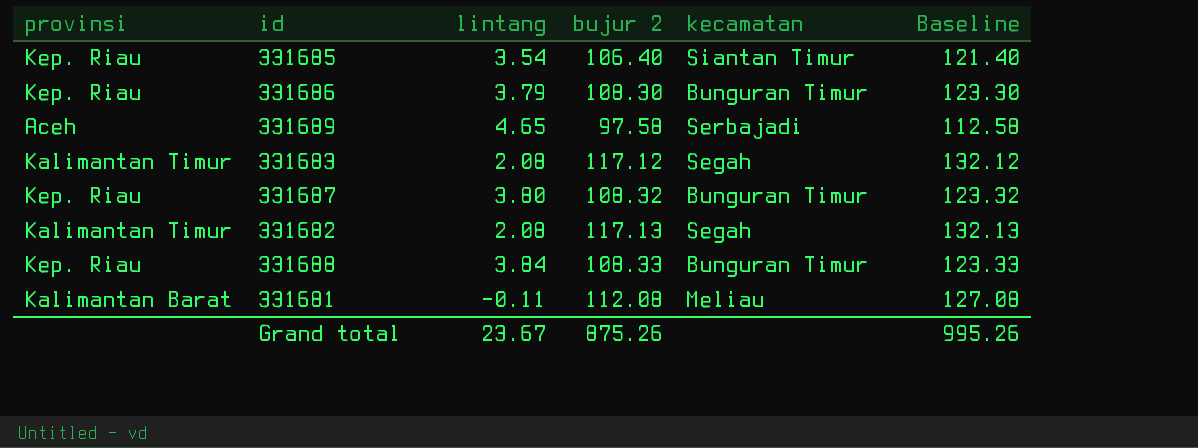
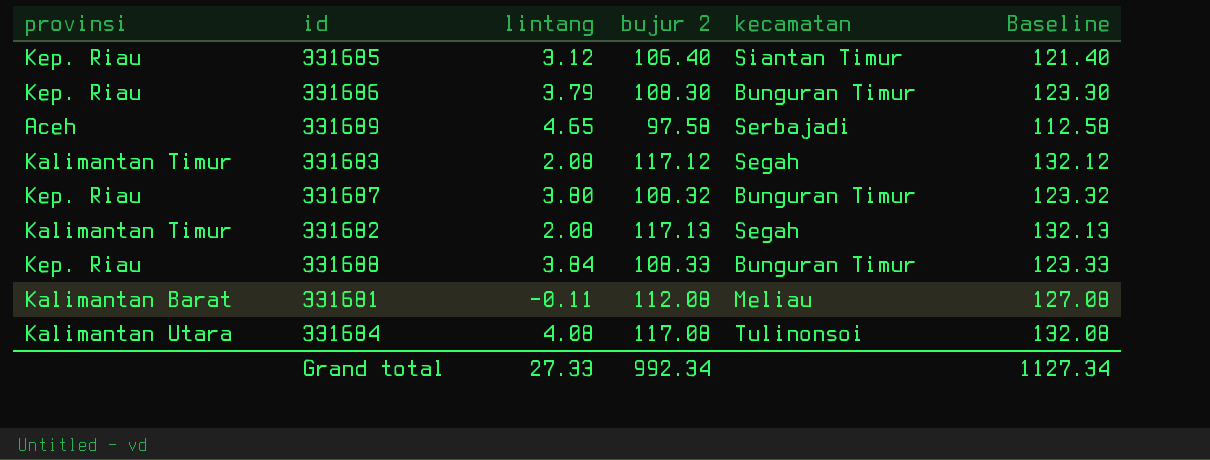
331685 | lintang: 3.54 -> 3.12
row 331684: none -> Kalimantan Utara | 4.08 | 117.08 | Tulinonsoi | 132.08
Grand total | lintang: 23.67 -> 27.33
Grand total | bujur 2: 875.26 -> 992.34
Grand total | Baseline: 995.26 -> 1127.34

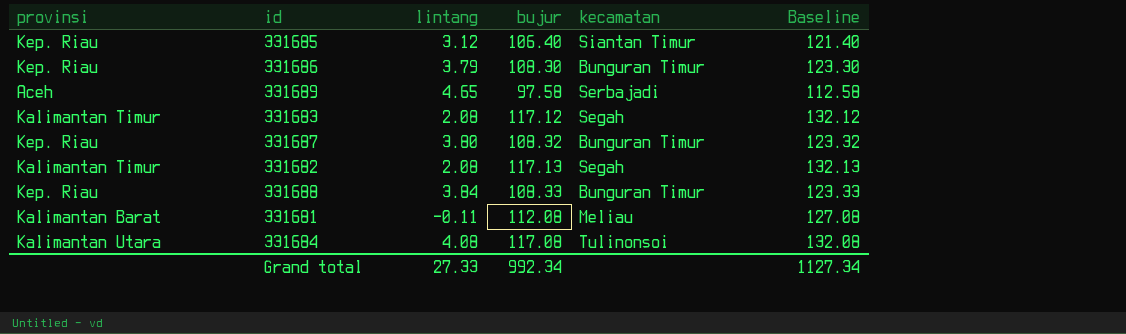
column name: bujur 2 -> bujur

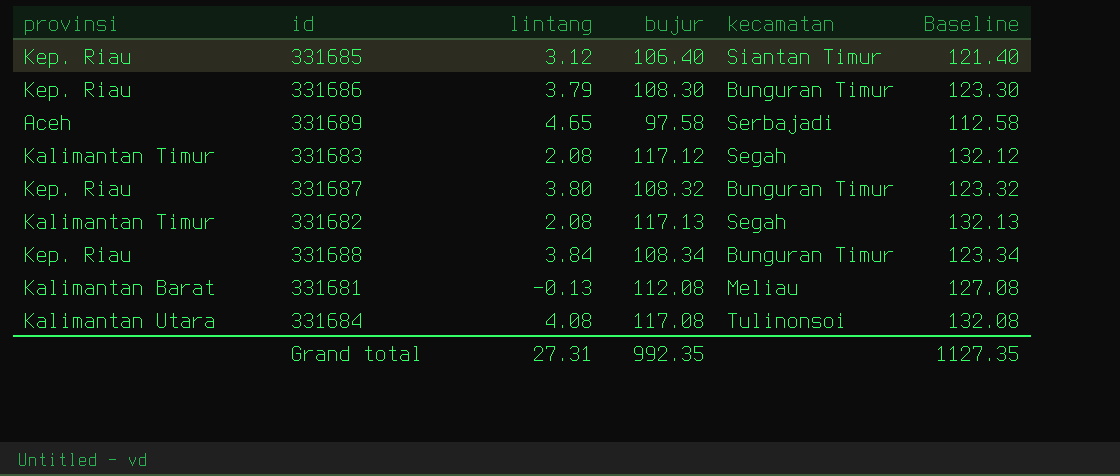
331688 | bujur: 108.33 -> 108.34
331688 | Baseline: 123.33 -> 123.34
331681 | lintang: -0.11 -> -0.13
Grand total | lintang: 27.33 -> 27.31
Grand total | bujur: 992.34 -> 992.35
Grand total | Baseline: 1127.34 -> 1127.35

